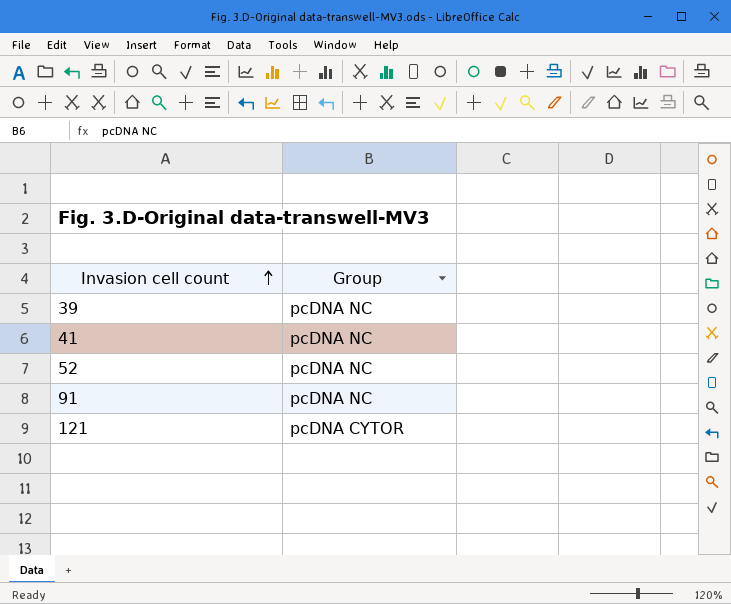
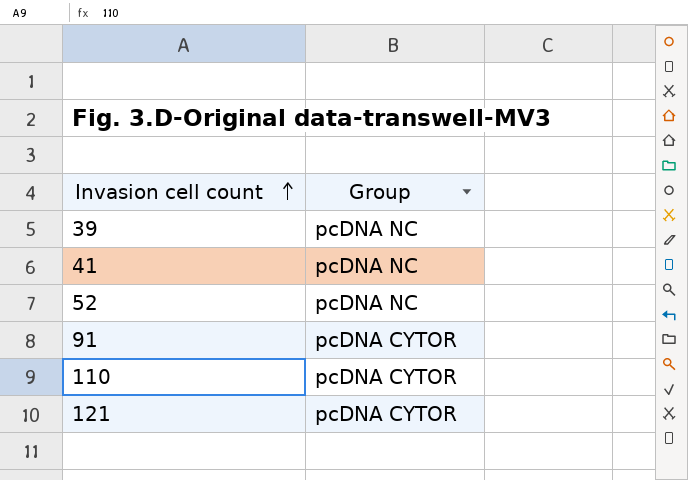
91 | Group: pcDNA NC -> pcDNA CYTOR
row 110: none -> pcDNA CYTOR

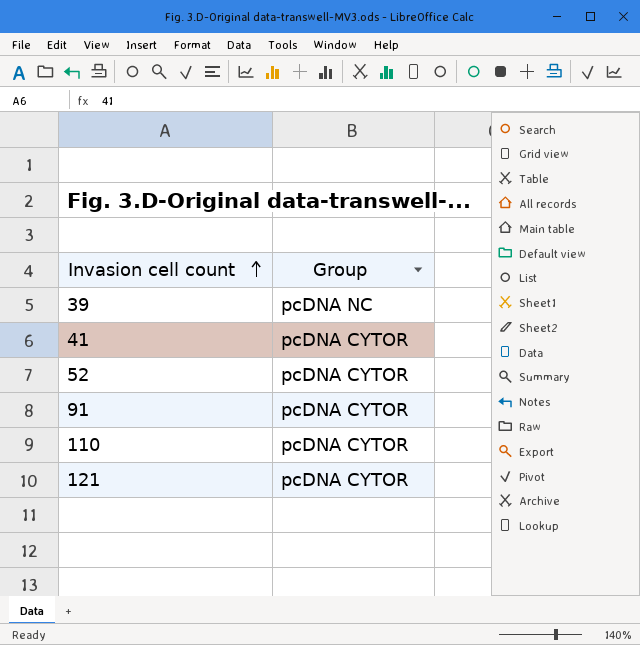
41 | Group: pcDNA NC -> pcDNA CYTOR
52 | Group: pcDNA NC -> pcDNA CYTOR

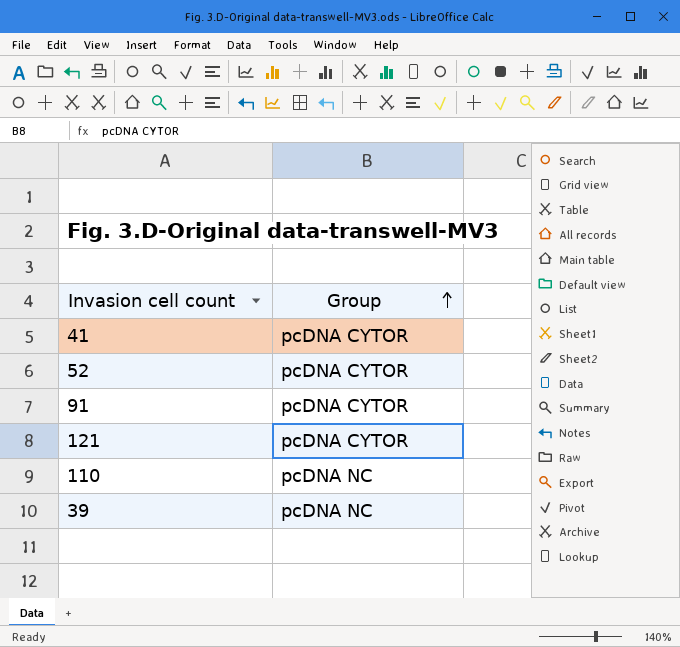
row order: Invasion cell count ascending -> Group ascending
110 | Group: pcDNA CYTOR -> pcDNA NC

